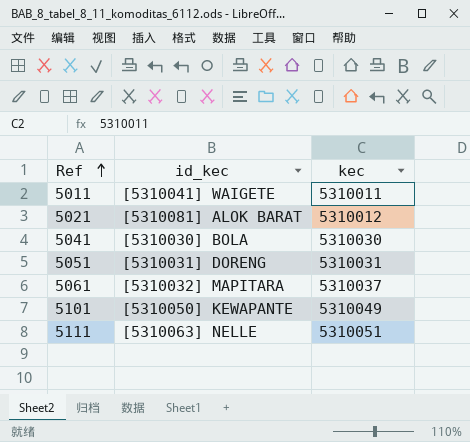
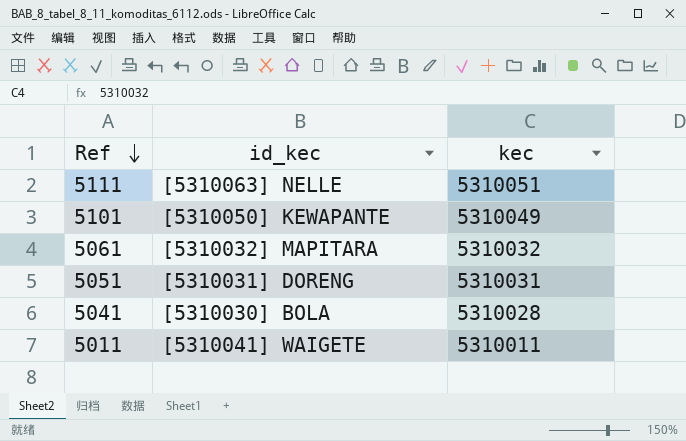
row order: Ref ascending -> Ref descending
row 5021: [5310081] ALOK BARAT | 5310012 -> none
5061 | kec: 5310037 -> 5310032
5041 | kec: 5310030 -> 5310028

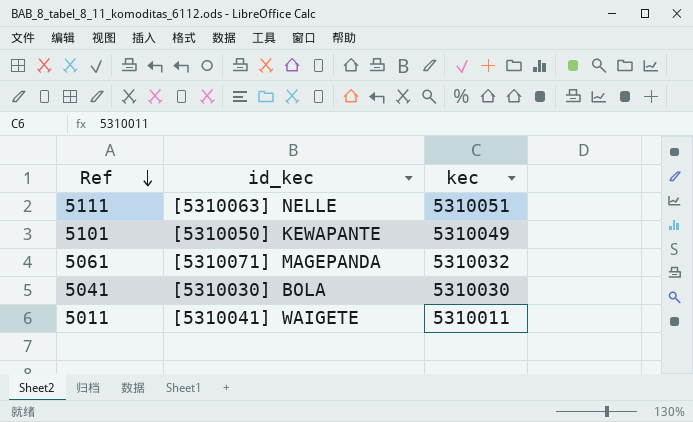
row 5051: [5310031] DORENG | 5310031 -> none
5061 | id_kec: [5310032] MAPITARA -> [5310071] MAGEPANDA
5041 | kec: 5310028 -> 5310030

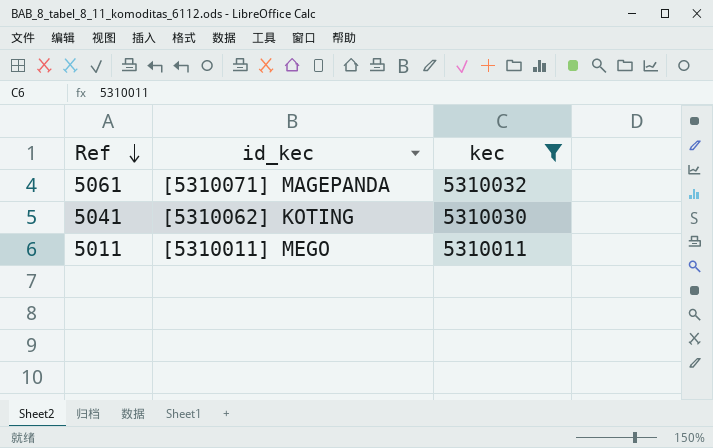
filter: none -> kec <= 5310032
5041 | id_kec: [5310030] BOLA -> [5310062] KOTING
5011 | id_kec: [5310041] WAIGETE -> [5310011] MEGO

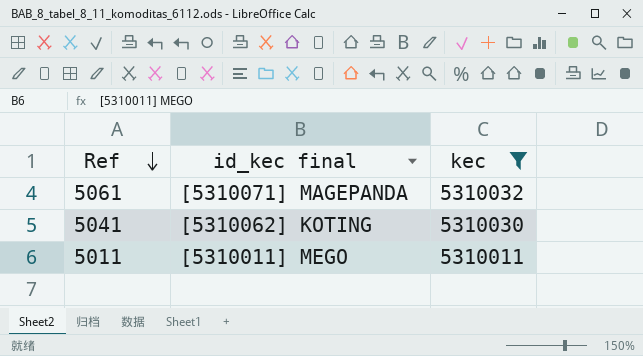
column name: id_kec -> id_kec final

